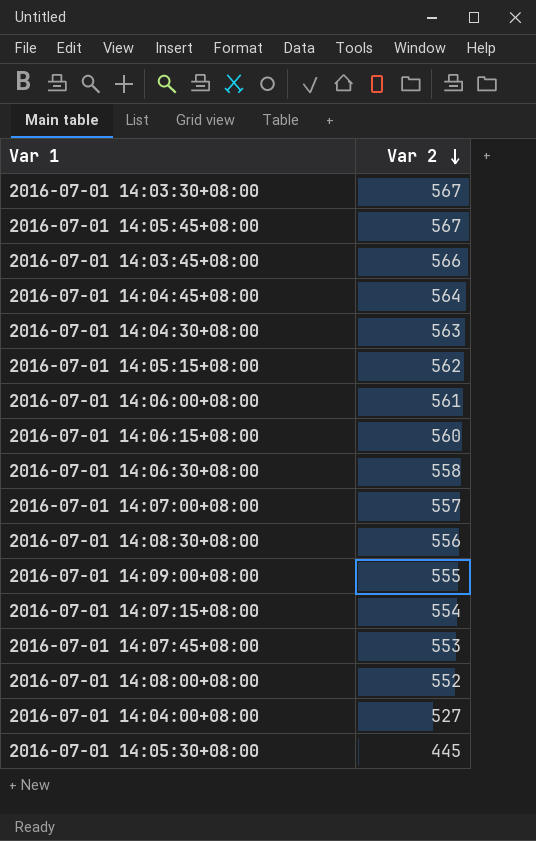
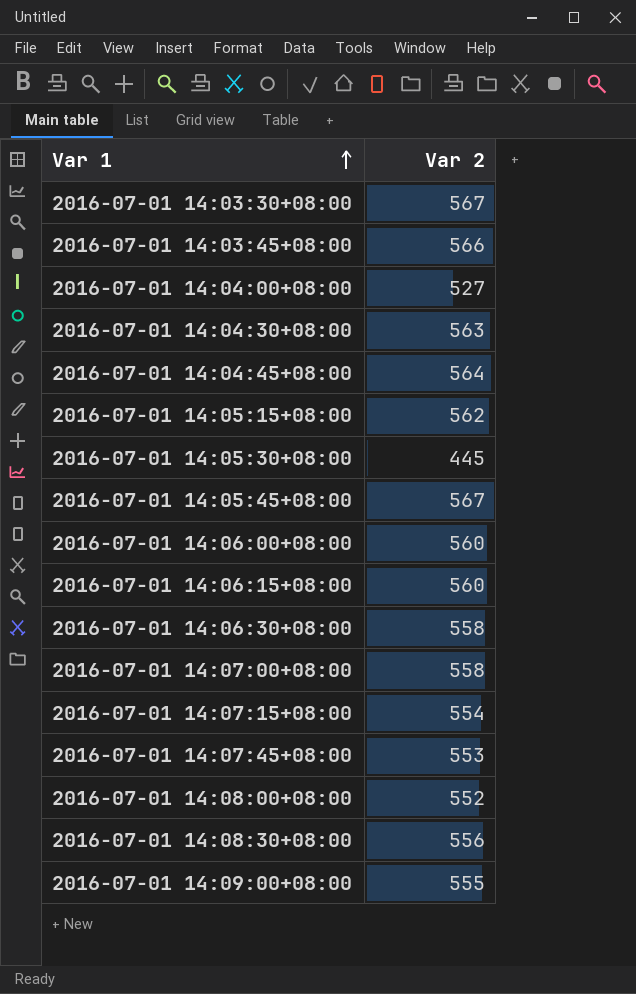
row order: Var 2 descending -> Var 1 ascending
2016-07-01 14:06:00+08:00 | Var 2: 561 -> 560
2016-07-01 14:07:00+08:00 | Var 2: 557 -> 558

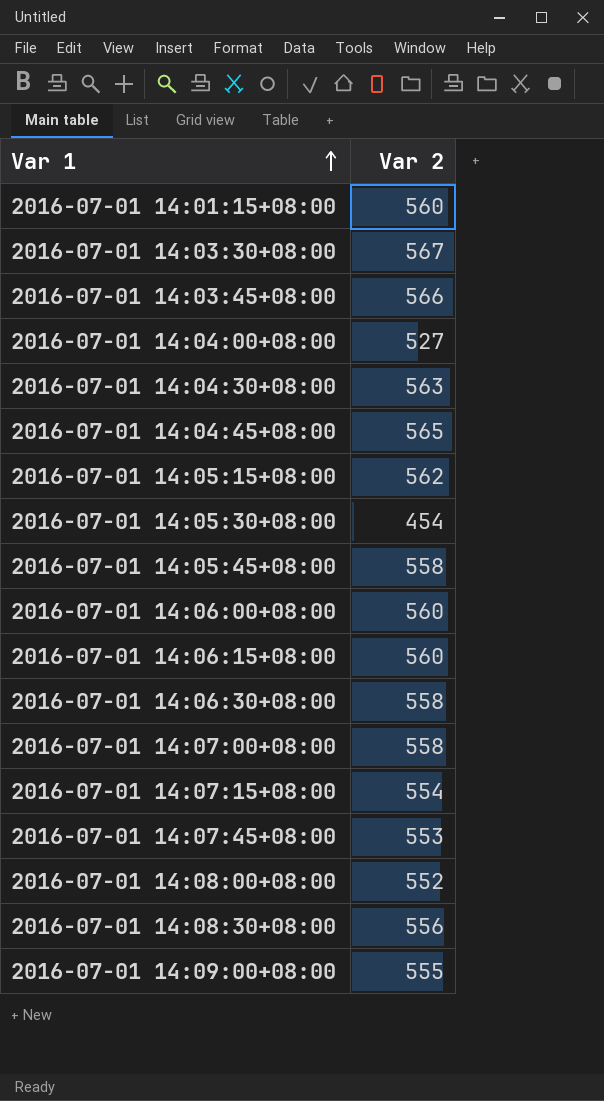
row 2016-07-01 14:01:15+08:00: none -> 560
2016-07-01 14:04:45+08:00 | Var 2: 564 -> 565
2016-07-01 14:05:30+08:00 | Var 2: 445 -> 454
2016-07-01 14:05:45+08:00 | Var 2: 567 -> 558

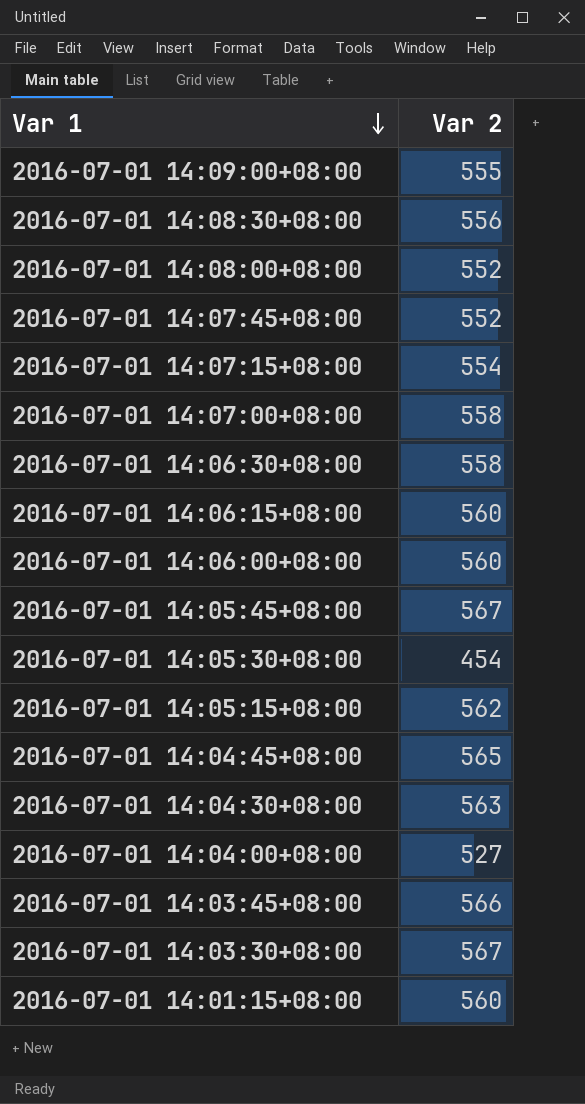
row order: Var 1 ascending -> Var 1 descending
2016-07-01 14:07:45+08:00 | Var 2: 553 -> 552
2016-07-01 14:05:45+08:00 | Var 2: 558 -> 567

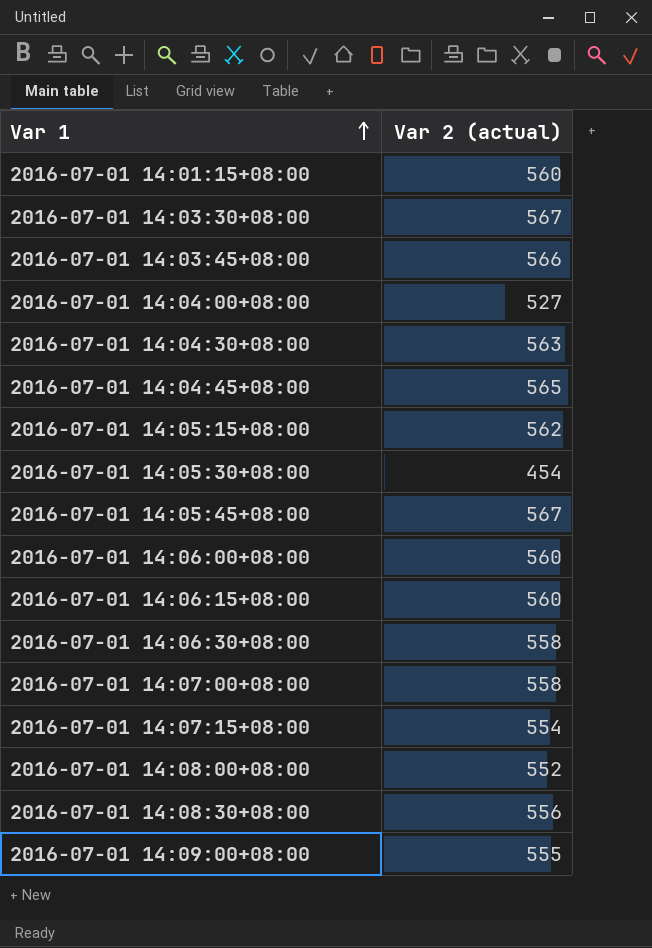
row order: Var 1 descending -> Var 1 ascending
column name: Var 2 -> Var 2 (actual)
row 2016-07-01 14:07:45+08:00: 552 -> none

